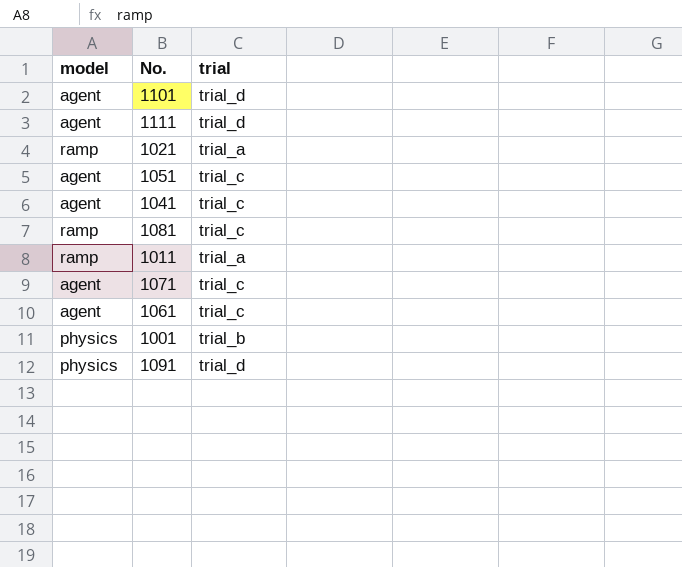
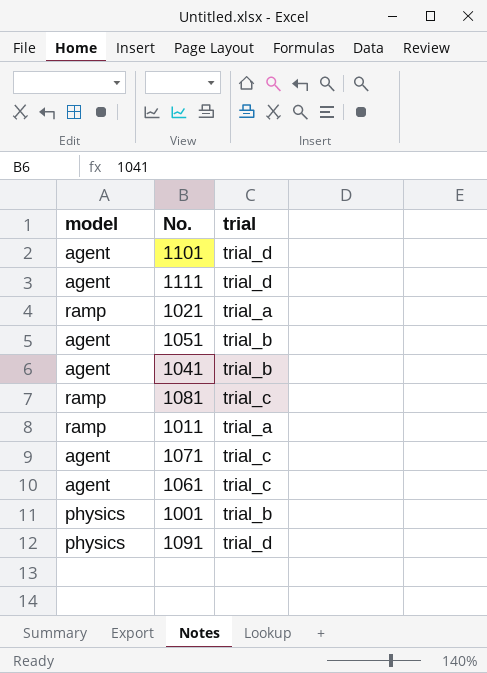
1051 | trial: trial_c -> trial_b
1041 | trial: trial_c -> trial_b

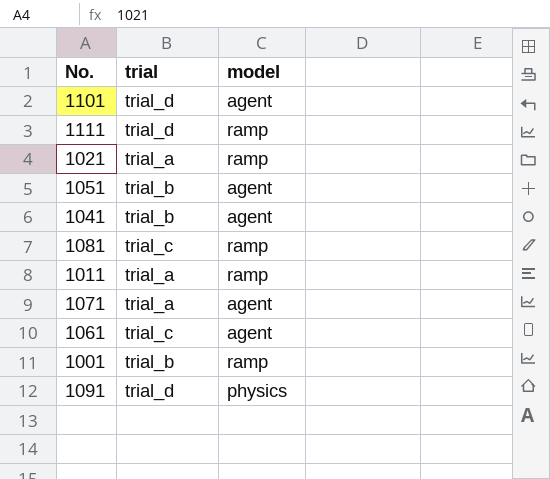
column model | position: 1 -> 3
1111 | model: agent -> ramp
1071 | trial: trial_c -> trial_a
1001 | model: physics -> ramp

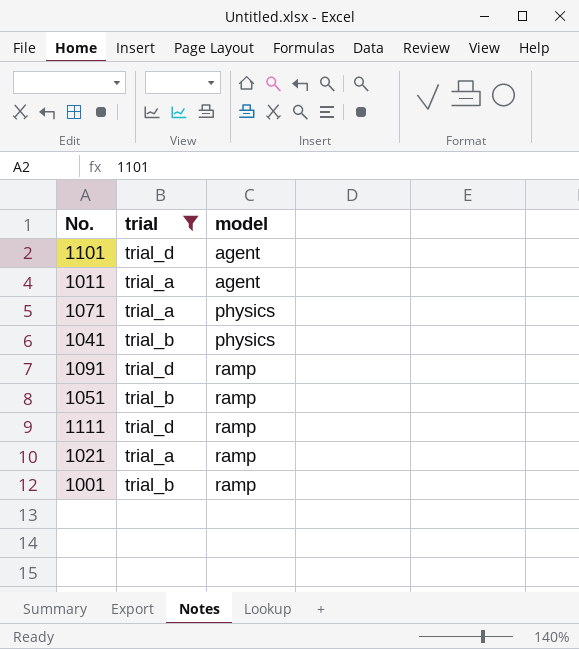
filter: none -> trial != trial_c
row order: none -> model ascending
1011 | model: ramp -> agent
1071 | model: agent -> physics
1041 | model: agent -> physics
1091 | model: physics -> ramp
1051 | model: agent -> ramp

